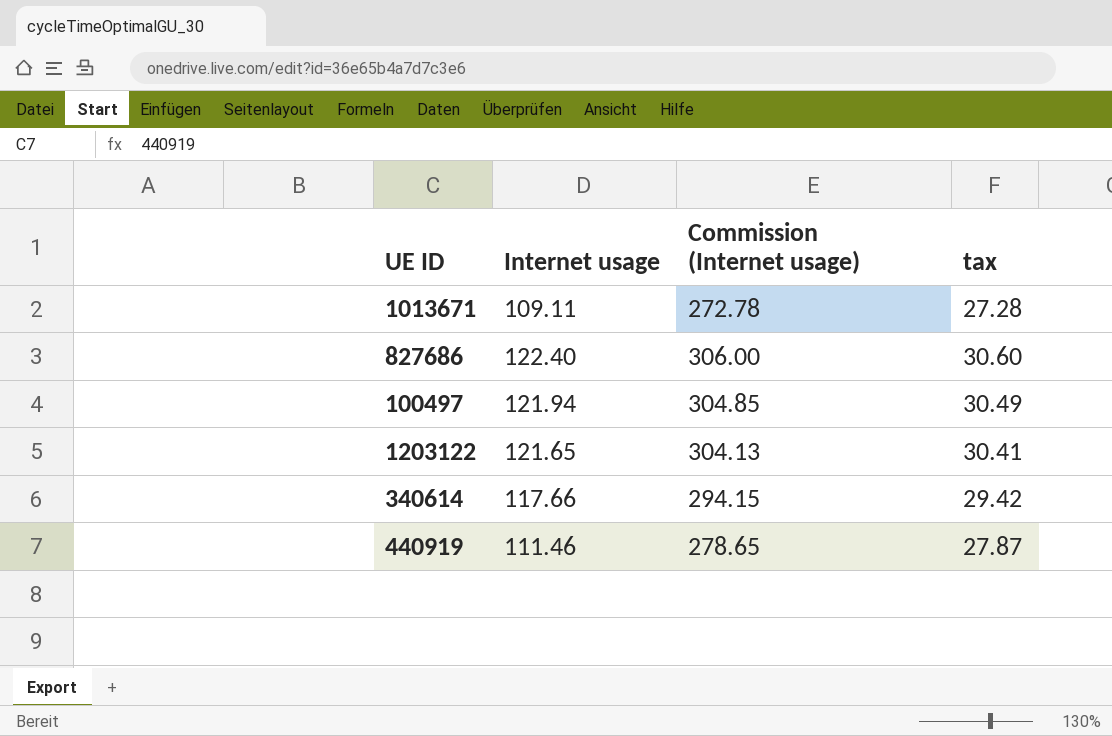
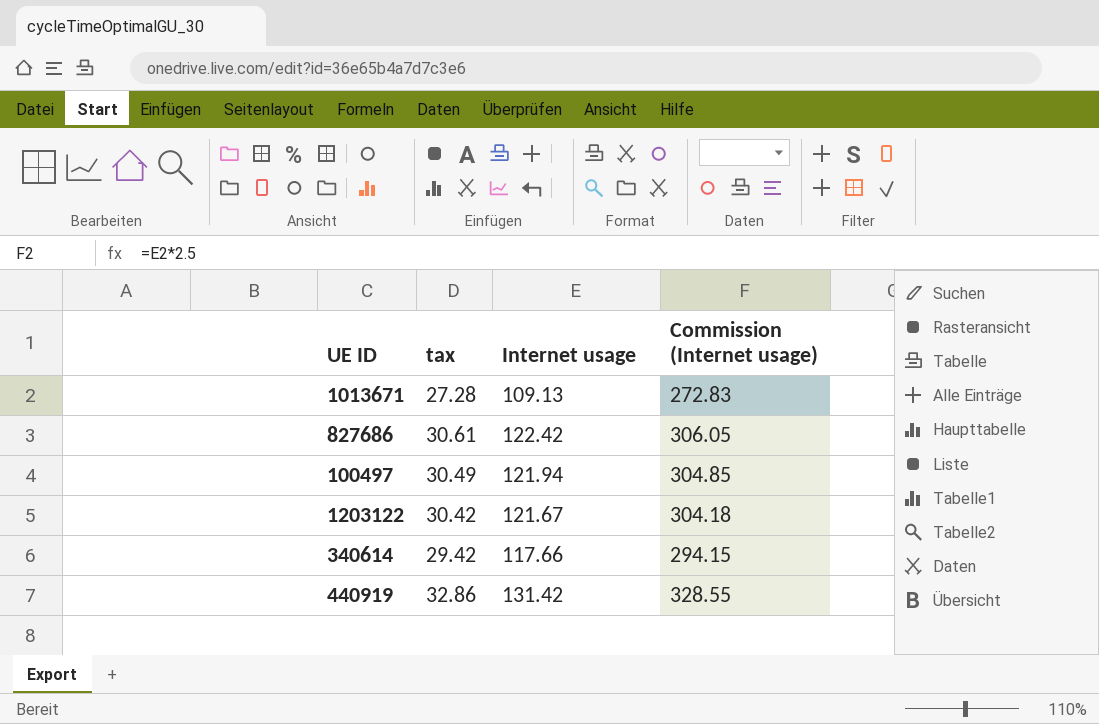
column tax | position: 4 -> 2
1013671 | Internet usage: 109.11 -> 109.13
1013671 | Commission (Internet usage): 272.78 -> 272.83
827686 | tax: 30.60 -> 30.61
827686 | Internet usage: 122.40 -> 122.42
827686 | Commission (Internet usage): 306.00 -> 306.05
1203122 | tax: 30.41 -> 30.42
1203122 | Internet usage: 121.65 -> 121.67
1203122 | Commission (Internet usage): 304.13 -> 304.18
440919 | tax: 27.87 -> 32.86
440919 | Internet usage: 111.46 -> 131.42
440919 | Commission (Internet usage): 278.65 -> 328.55

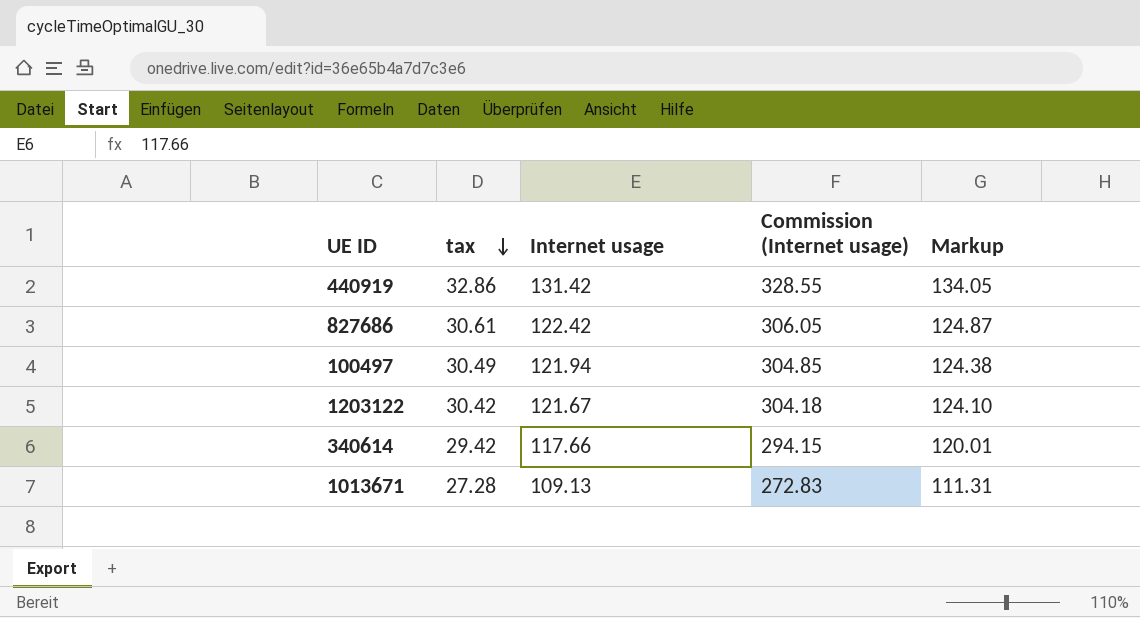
row order: none -> tax descending
column Markup | formula: none -> [Internet usage] * 1.02

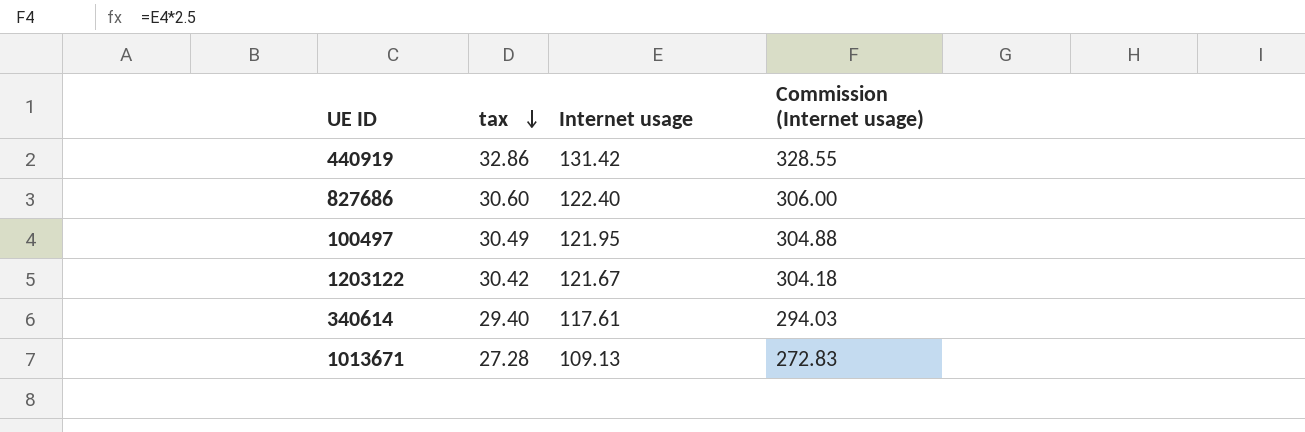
column Markup | formula: [Internet usage] * 1.02 -> none
827686 | tax: 30.61 -> 30.60
827686 | Internet usage: 122.42 -> 122.40
827686 | Commission (Internet usage): 306.05 -> 306.00
100497 | Internet usage: 121.94 -> 121.95
100497 | Commission (Internet usage): 304.85 -> 304.88
340614 | tax: 29.42 -> 29.40
340614 | Internet usage: 117.66 -> 117.61
340614 | Commission (Internet usage): 294.15 -> 294.03

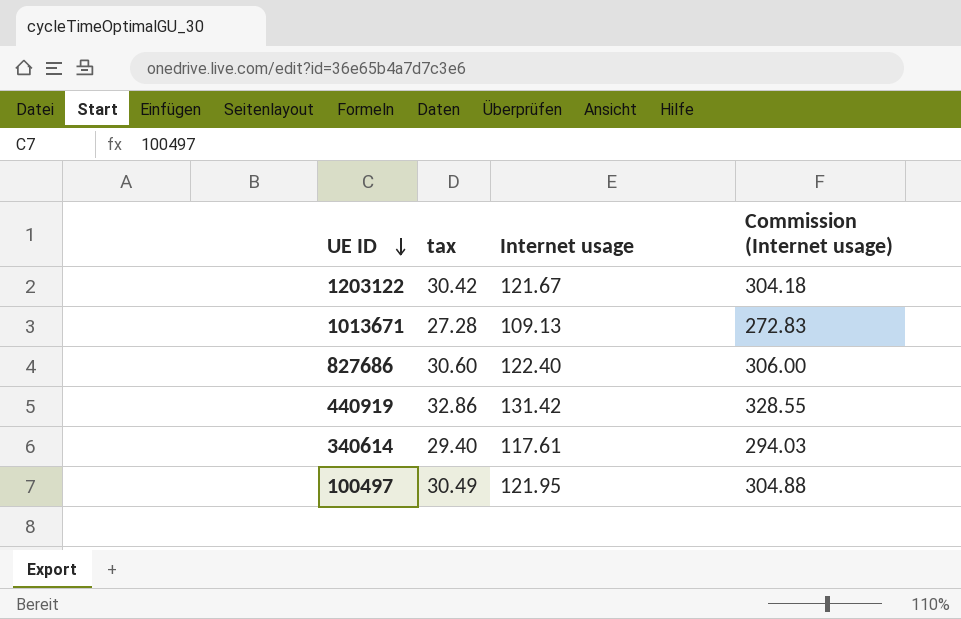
row order: tax descending -> UE ID descending

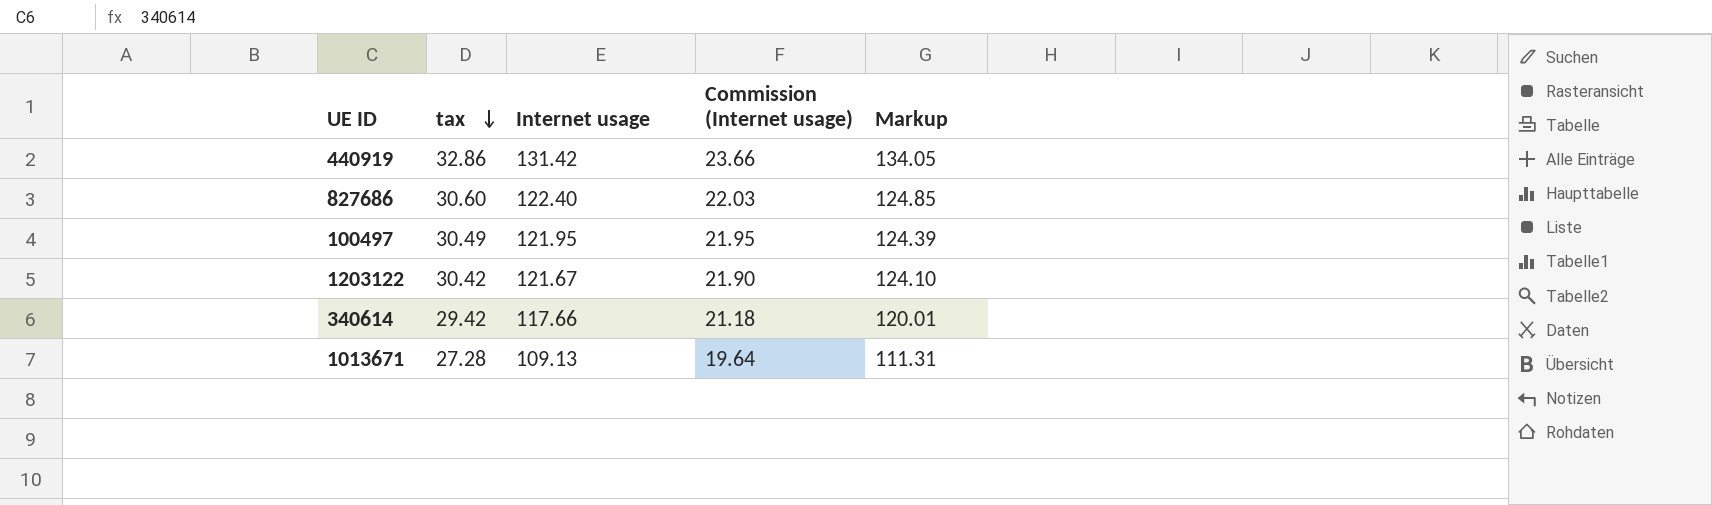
row order: UE ID descending -> tax descending
column Commission (Internet usage) | formula: [Internet usage] * 2.5 -> [Internet usage] * 0.18
column Markup | formula: none -> [Internet usage] * 1.02
340614 | tax: 29.40 -> 29.42
340614 | Internet usage: 117.61 -> 117.66

